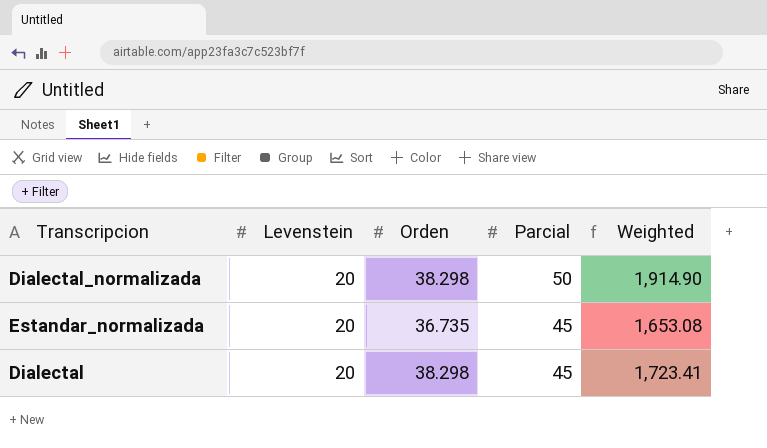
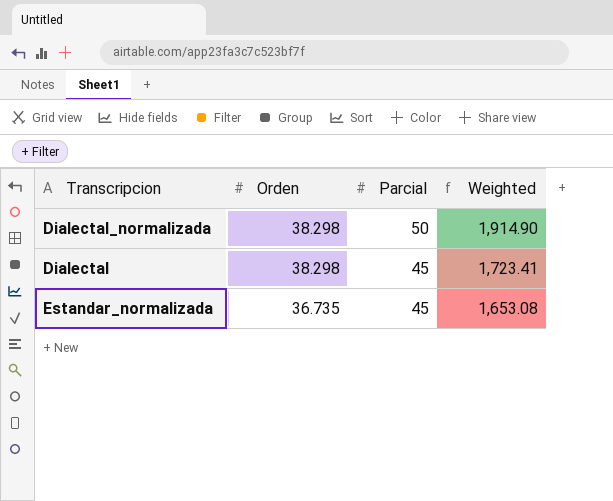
row order: Parcial descending -> Orden descending
column Levenstein | position: 2 -> none

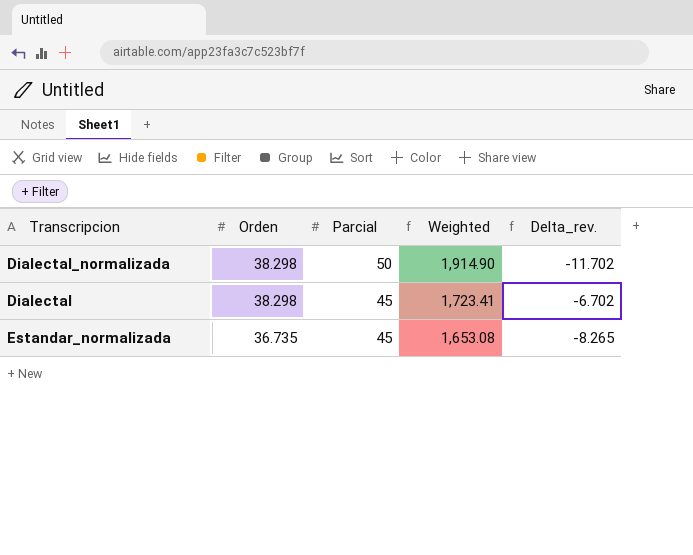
column Delta_rev. | formula: none -> [Orden] - [Parcial]

